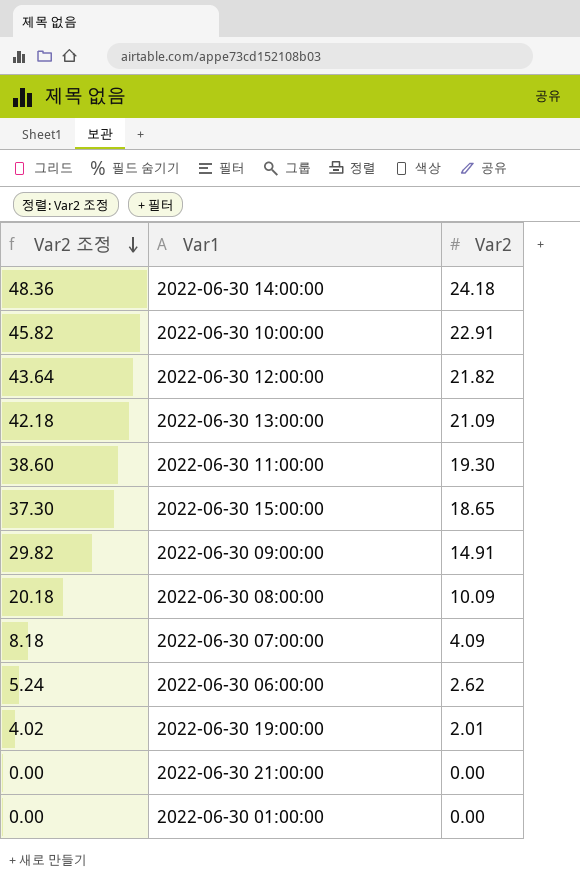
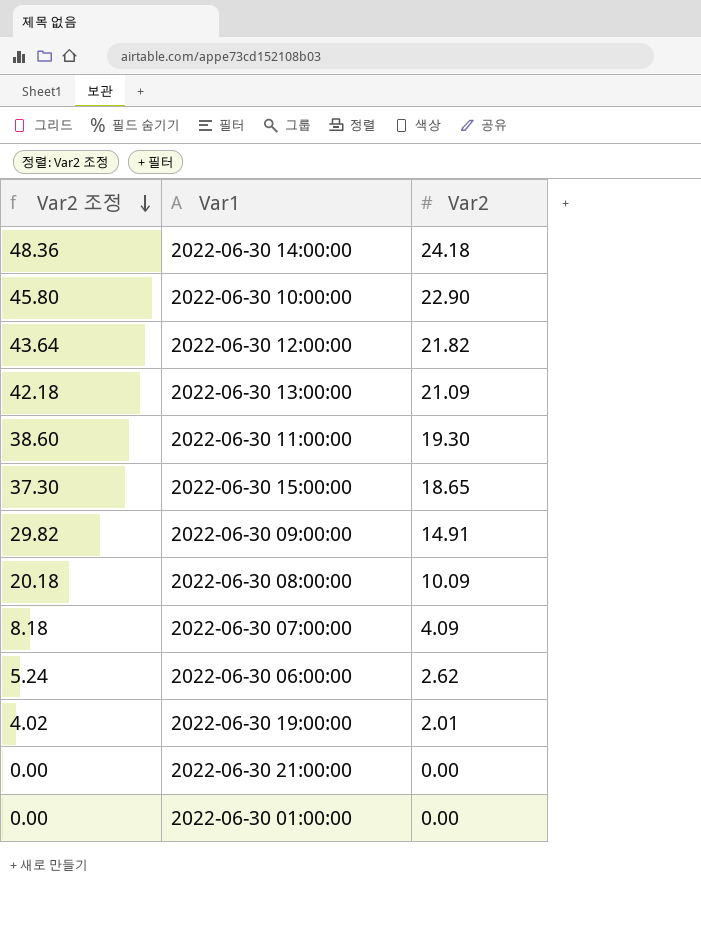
2022-06-30 10:00:00 | Var2 조정: 45.82 -> 45.80
2022-06-30 10:00:00 | Var2: 22.91 -> 22.90

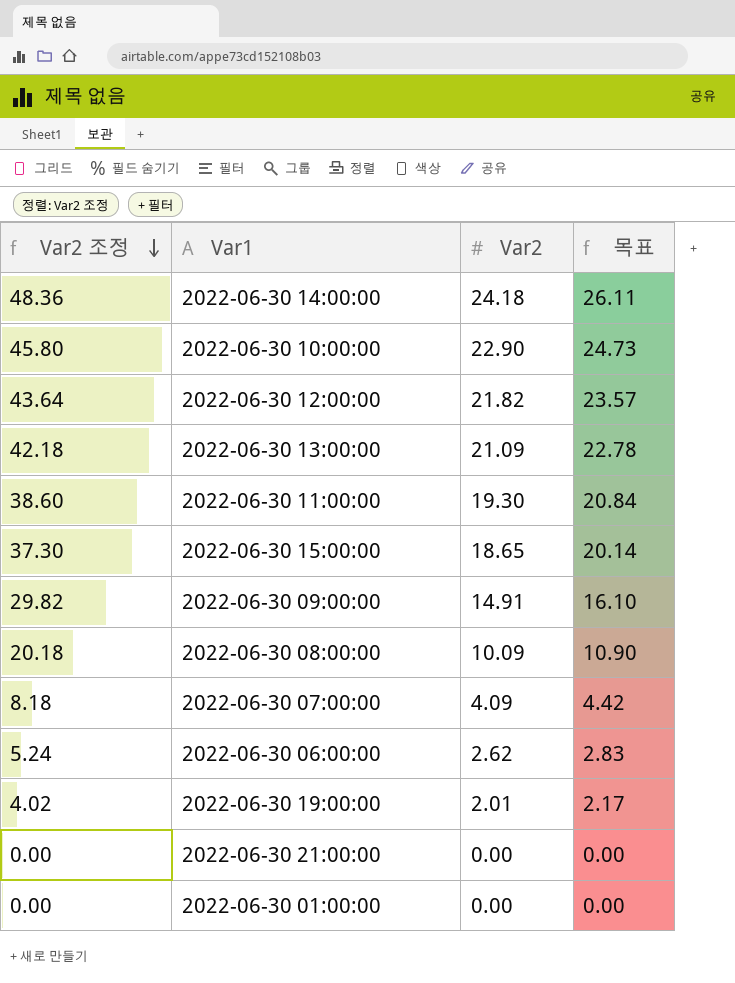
column 목표 | formula: none -> [Var2] * 1.08

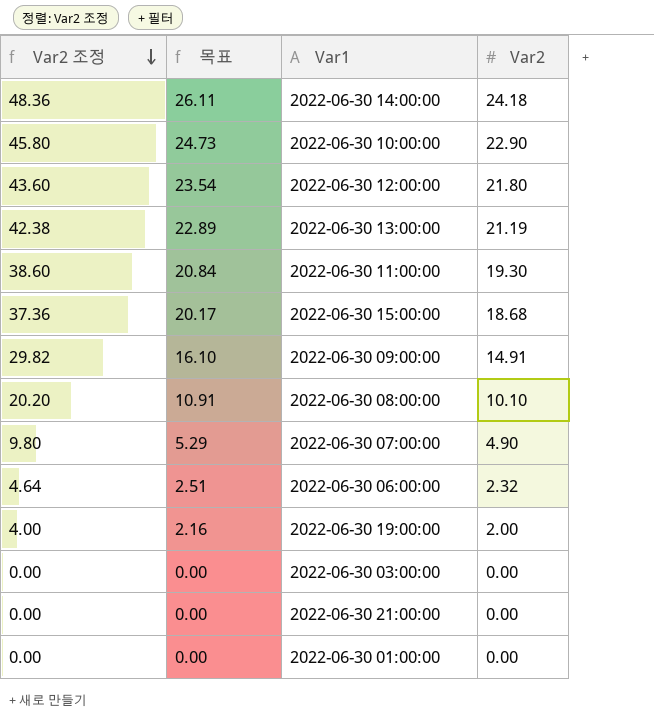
column 목표 | position: 4 -> 2
2022-06-30 12:00:00 | Var2 조정: 43.64 -> 43.60
2022-06-30 12:00:00 | 목표: 23.57 -> 23.54
2022-06-30 12:00:00 | Var2: 21.82 -> 21.80
2022-06-30 13:00:00 | Var2 조정: 42.18 -> 42.38
2022-06-30 13:00:00 | 목표: 22.78 -> 22.89
2022-06-30 13:00:00 | Var2: 21.09 -> 21.19
2022-06-30 15:00:00 | Var2 조정: 37.30 -> 37.36
2022-06-30 15:00:00 | 목표: 20.14 -> 20.17
2022-06-30 15:00:00 | Var2: 18.65 -> 18.68
2022-06-30 08:00:00 | Var2 조정: 20.18 -> 20.20
2022-06-30 08:00:00 | 목표: 10.90 -> 10.91
2022-06-30 08:00:00 | Var2: 10.09 -> 10.10
2022-06-30 07:00:00 | Var2 조정: 8.18 -> 9.80
2022-06-30 07:00:00 | 목표: 4.42 -> 5.29
2022-06-30 07:00:00 | Var2: 4.09 -> 4.90
2022-06-30 06:00:00 | Var2 조정: 5.24 -> 4.64
2022-06-30 06:00:00 | 목표: 2.83 -> 2.51
2022-06-30 06:00:00 | Var2: 2.62 -> 2.32
2022-06-30 19:00:00 | Var2 조정: 4.02 -> 4.00
2022-06-30 19:00:00 | 목표: 2.17 -> 2.16
2022-06-30 19:00:00 | Var2: 2.01 -> 2.00
row 2022-06-30 03:00:00: none -> 0.00 | 0.00 | 0.00

